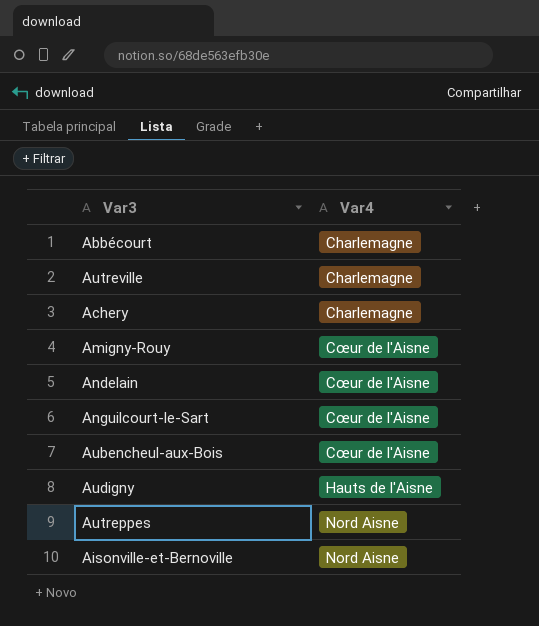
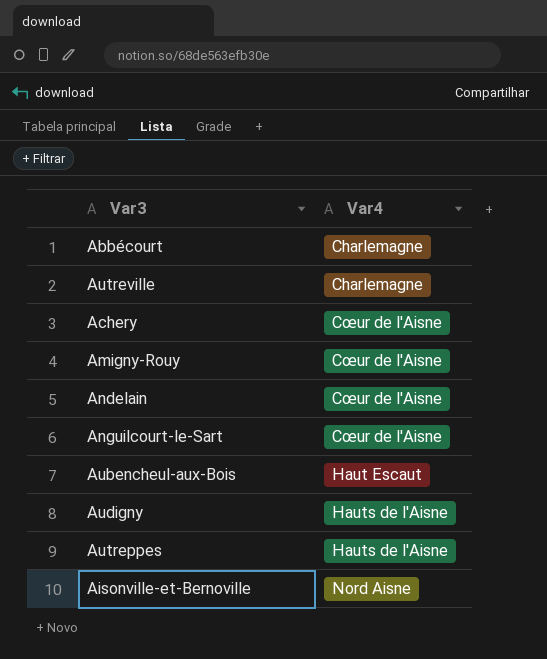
Achery | Var4: Charlemagne -> Cœur de l'Aisne
Aubencheul-aux-Bois | Var4: Cœur de l'Aisne -> Haut Escaut
Autreppes | Var4: Nord Aisne -> Hauts de l'Aisne

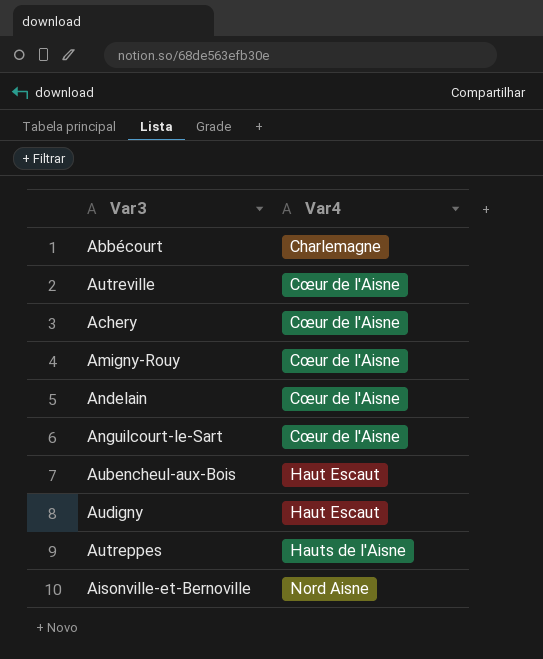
Autreville | Var4: Charlemagne -> Cœur de l'Aisne
Audigny | Var4: Hauts de l'Aisne -> Haut Escaut

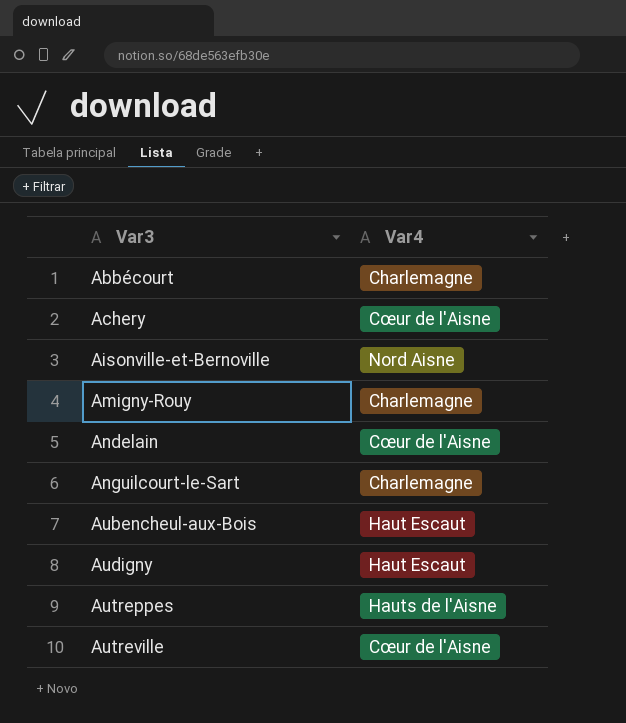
row order: Var4 ascending -> Var3 ascending
Amigny-Rouy | Var4: Cœur de l'Aisne -> Charlemagne
Anguilcourt-le-Sart | Var4: Cœur de l'Aisne -> Charlemagne

